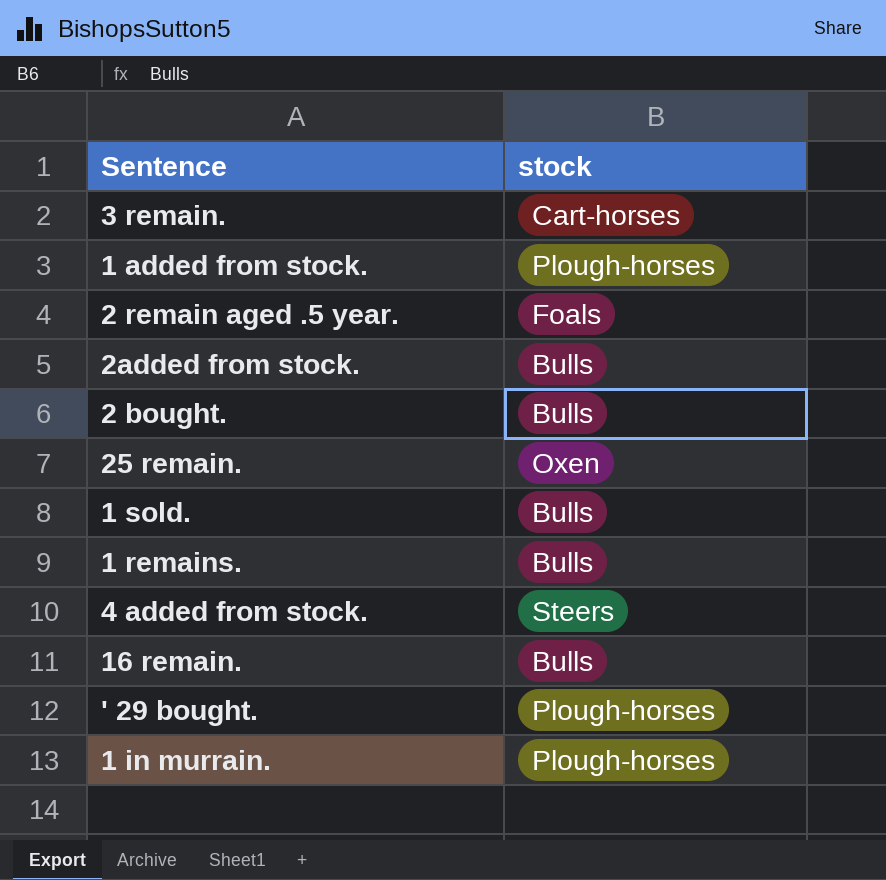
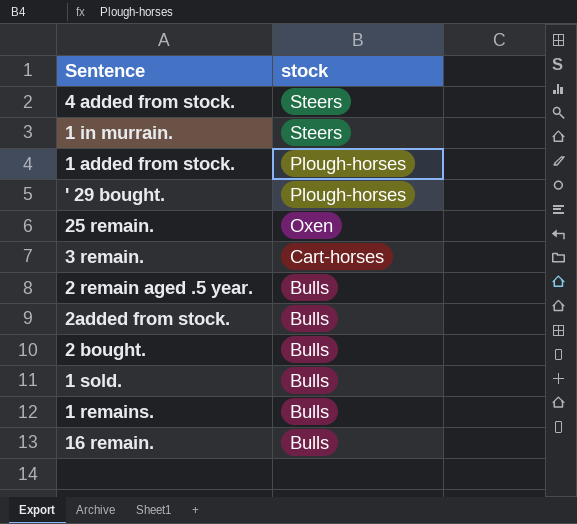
row order: none -> stock descending
1 in murrain. | stock: Plough-horses -> Steers
2 remain aged .5 year. | stock: Foals -> Bulls

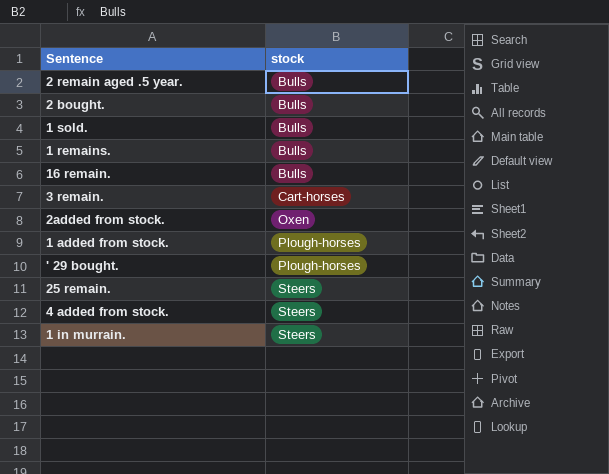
row order: stock descending -> stock ascending
2added from stock. | stock: Bulls -> Oxen
25 remain. | stock: Oxen -> Steers

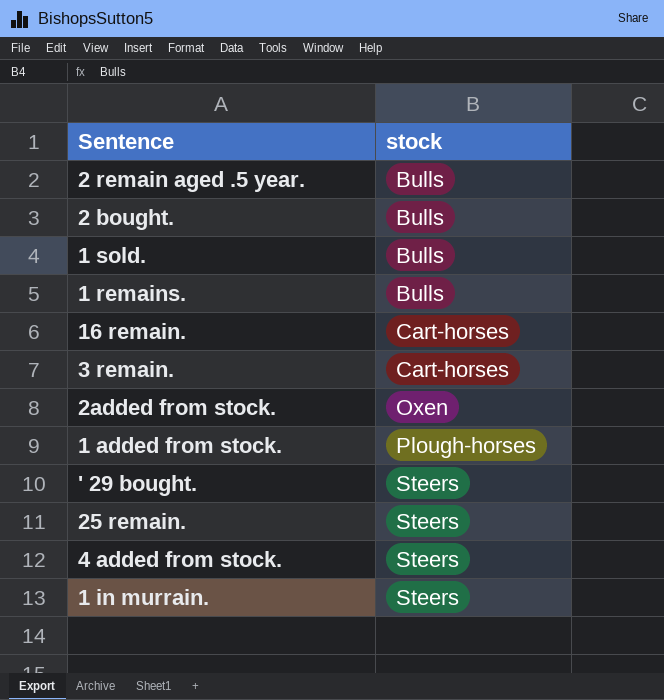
16 remain. | stock: Bulls -> Cart-horses
' 29 bought. | stock: Plough-horses -> Steers

